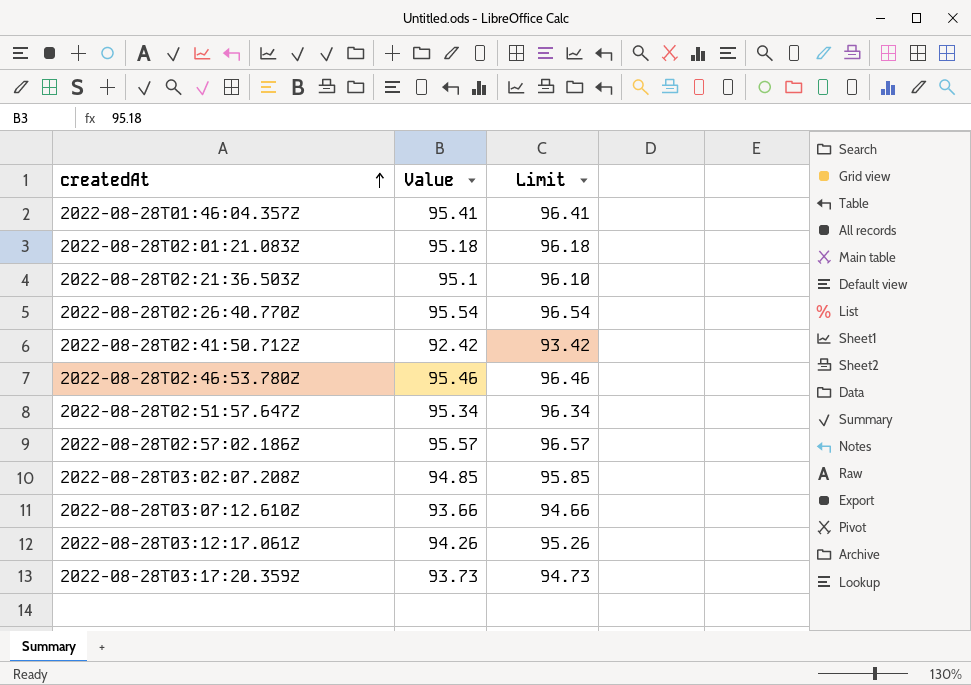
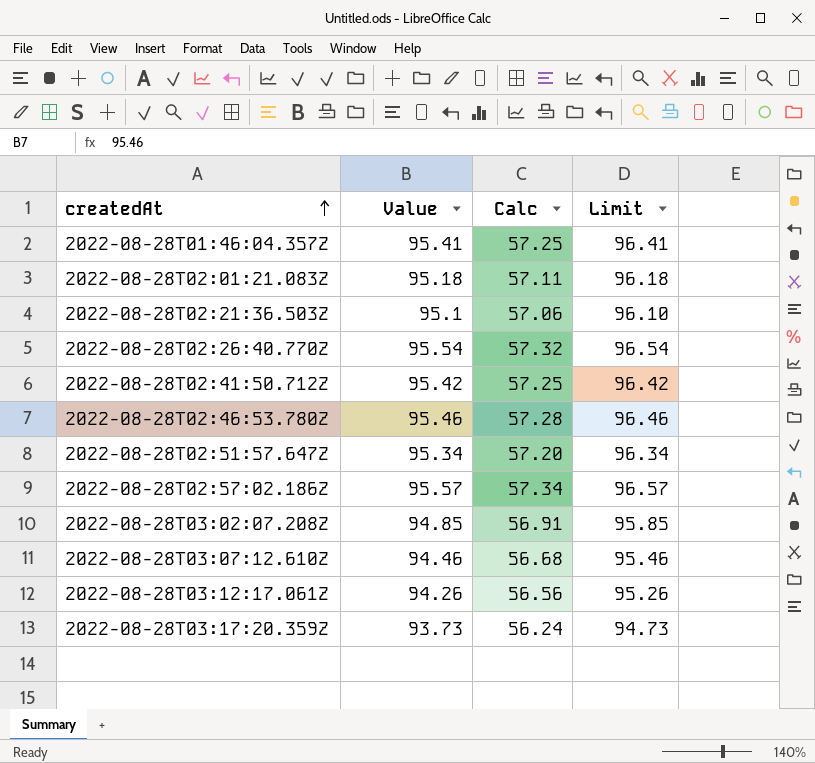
column Calc | formula: none -> [Value] * 0.6
2022-08-28T02:41:50.712Z | Value: 92.42 -> 95.42
2022-08-28T02:41:50.712Z | Limit: 93.42 -> 96.42
2022-08-28T03:07:12.610Z | Value: 93.66 -> 94.46
2022-08-28T03:07:12.610Z | Limit: 94.66 -> 95.46

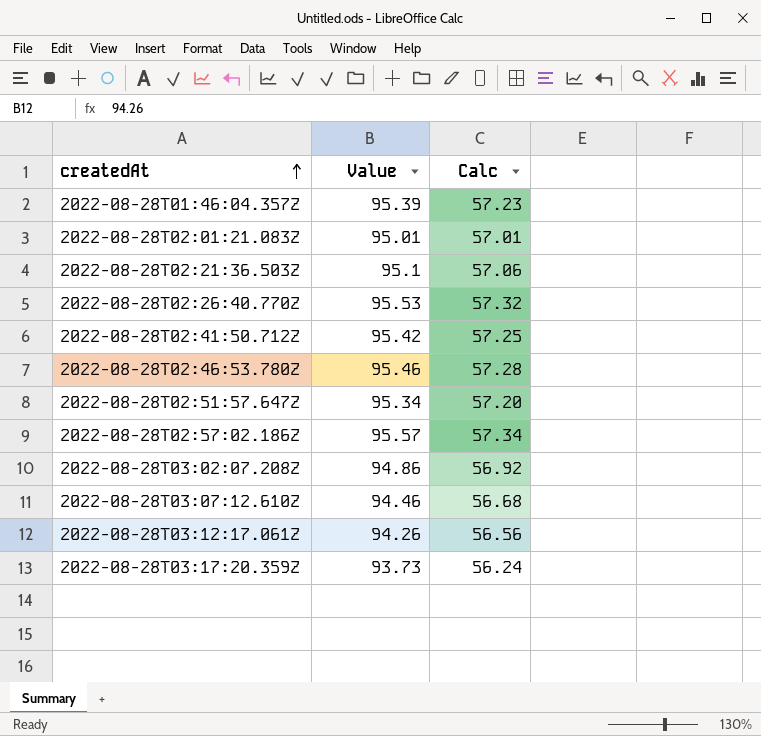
column Limit | formula: [Value] + 1 -> none
2022-08-28T01:46:04.357Z | Value: 95.41 -> 95.39
2022-08-28T01:46:04.357Z | Calc: 57.25 -> 57.23
2022-08-28T02:01:21.083Z | Value: 95.18 -> 95.01
2022-08-28T02:01:21.083Z | Calc: 57.11 -> 57.01
2022-08-28T02:26:40.770Z | Value: 95.54 -> 95.53
2022-08-28T03:02:07.208Z | Value: 94.85 -> 94.86
2022-08-28T03:02:07.208Z | Calc: 56.91 -> 56.92

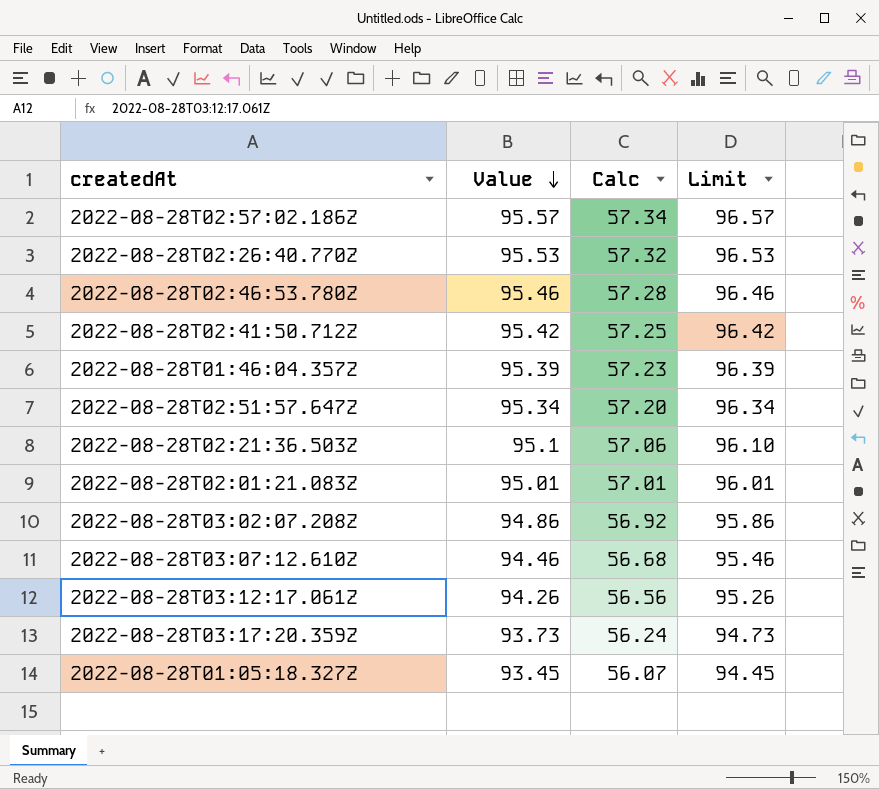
row order: createdAt ascending -> Value descending
column Limit | formula: none -> [Value] + 1
row 2022-08-28T01:05:18.327Z: none -> 93.45 | 56.07 | 94.45

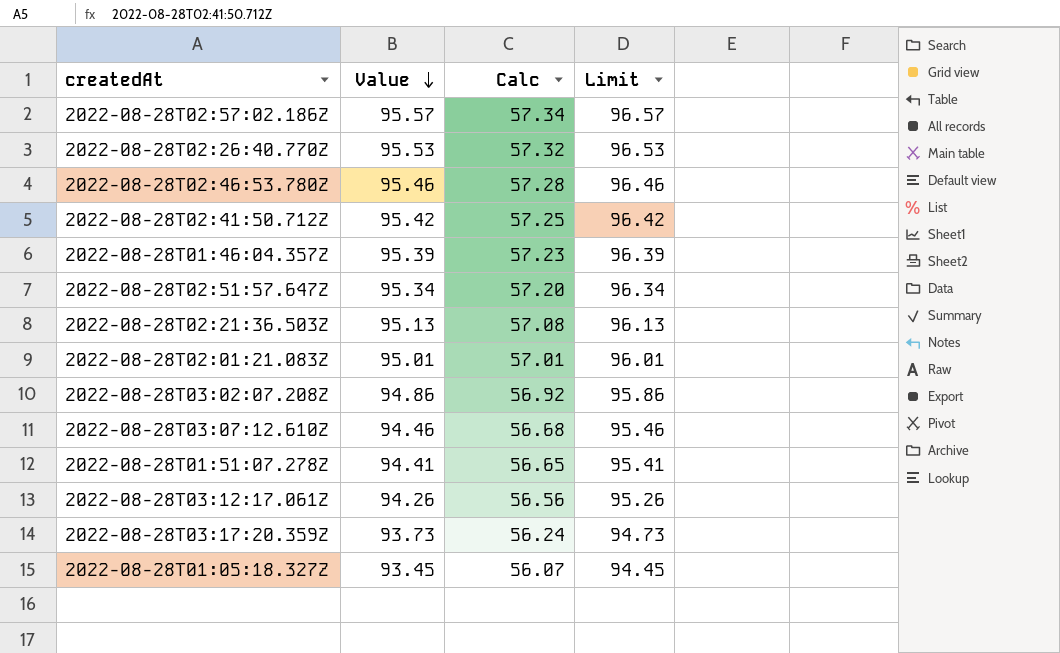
2022-08-28T02:21:36.503Z | Value: 95.1 -> 95.13
2022-08-28T02:21:36.503Z | Calc: 57.06 -> 57.08
2022-08-28T02:21:36.503Z | Limit: 96.10 -> 96.13
row 2022-08-28T01:51:07.278Z: none -> 94.41 | 56.65 | 95.41

